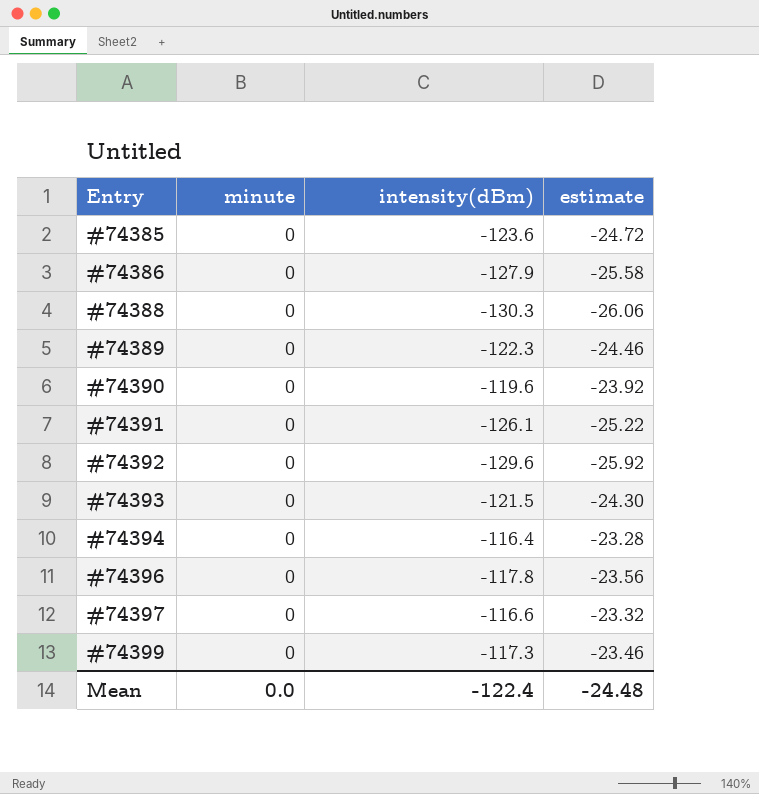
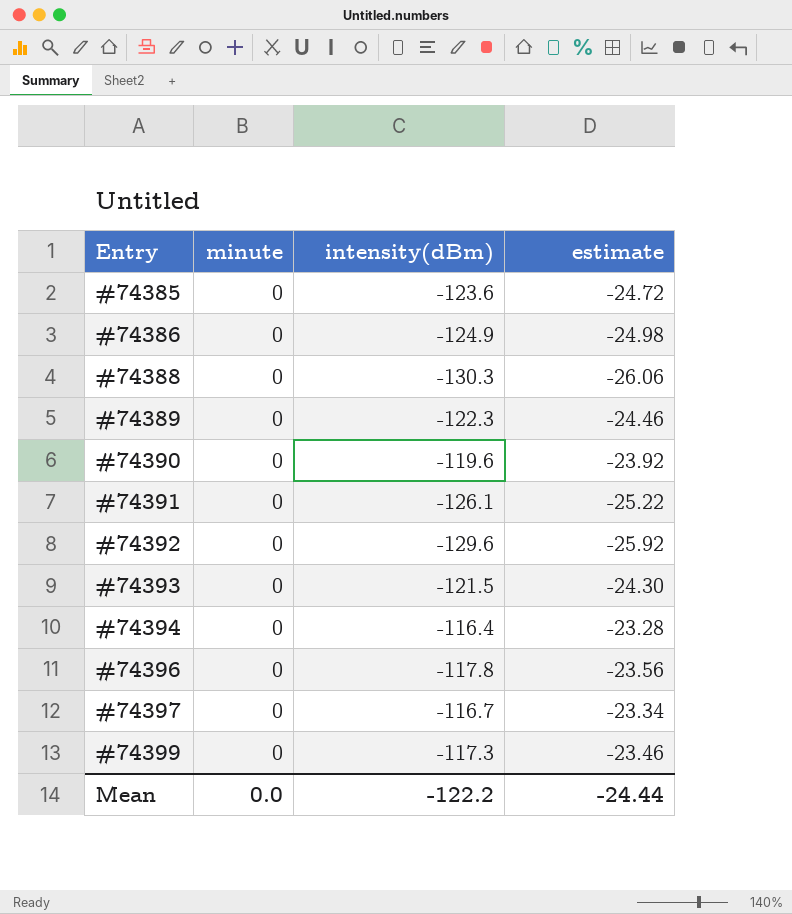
#74386 | intensity(dBm): -127.9 -> -124.9
#74386 | estimate: -25.58 -> -24.98
#74397 | intensity(dBm): -116.6 -> -116.7
#74397 | estimate: -23.32 -> -23.34
Mean | intensity(dBm): -122.4 -> -122.2
Mean | estimate: -24.48 -> -24.44

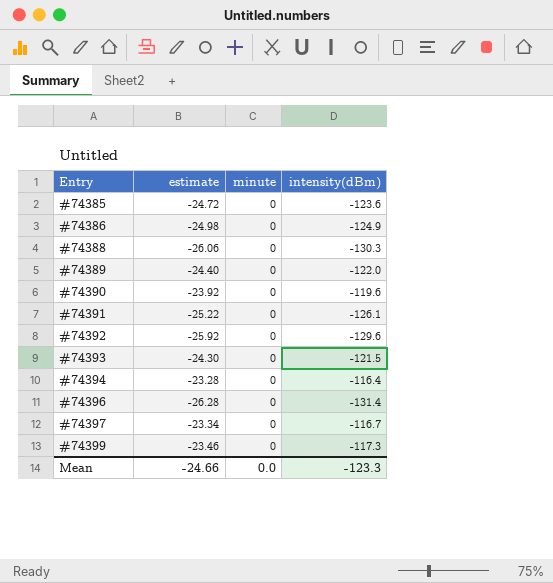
column estimate | position: 4 -> 2
#74389 | estimate: -24.46 -> -24.40
#74389 | intensity(dBm): -122.3 -> -122.0
#74396 | estimate: -23.56 -> -26.28
#74396 | intensity(dBm): -117.8 -> -131.4
Mean | estimate: -24.44 -> -24.66
Mean | intensity(dBm): -122.2 -> -123.3

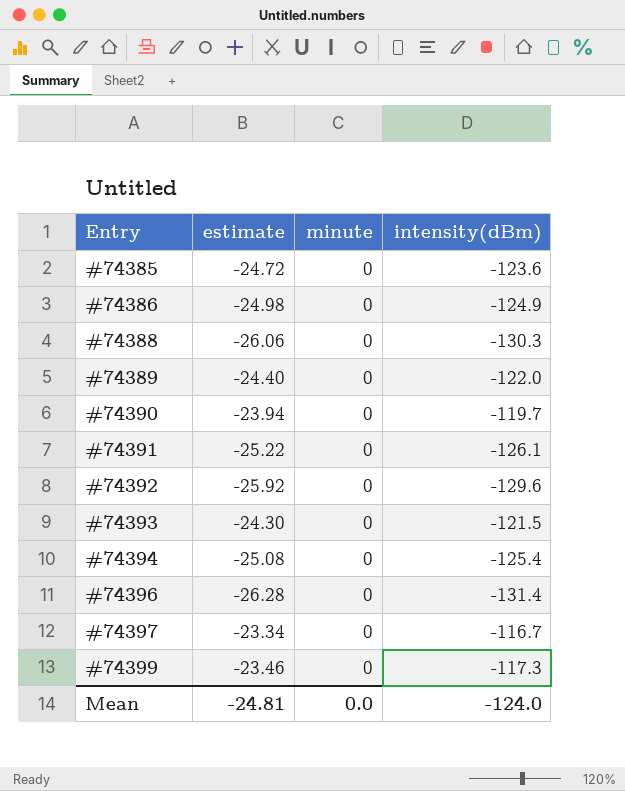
#74390 | estimate: -23.92 -> -23.94
#74390 | intensity(dBm): -119.6 -> -119.7
#74394 | estimate: -23.28 -> -25.08
#74394 | intensity(dBm): -116.4 -> -125.4
Mean | estimate: -24.66 -> -24.81
Mean | intensity(dBm): -123.3 -> -124.0

